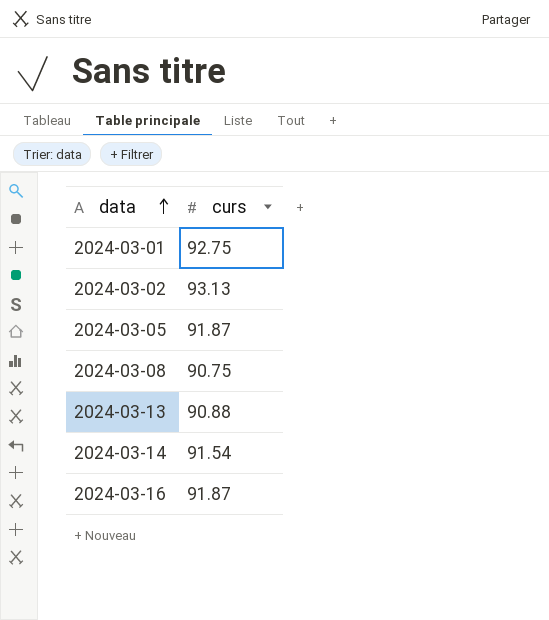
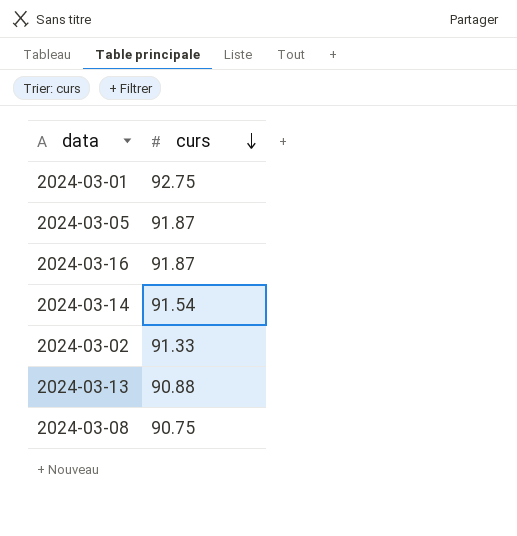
row order: data ascending -> curs descending
2024-03-02 | curs: 93.13 -> 91.33

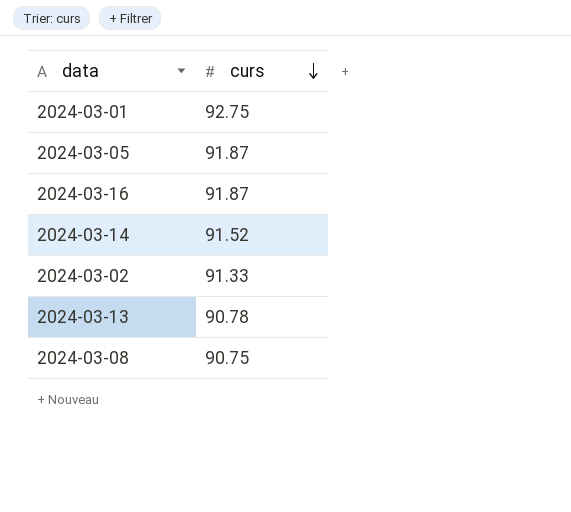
2024-03-14 | curs: 91.54 -> 91.52
2024-03-13 | curs: 90.88 -> 90.78

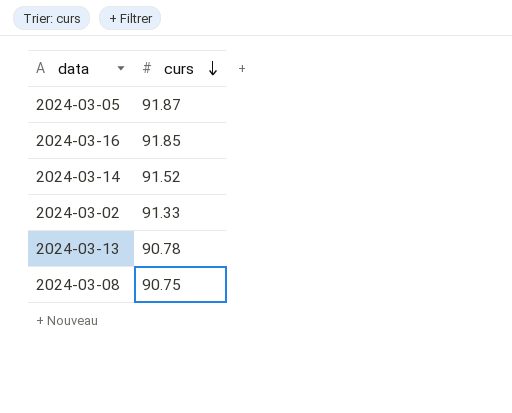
row 2024-03-01: 92.75 -> none
2024-03-16 | curs: 91.87 -> 91.85

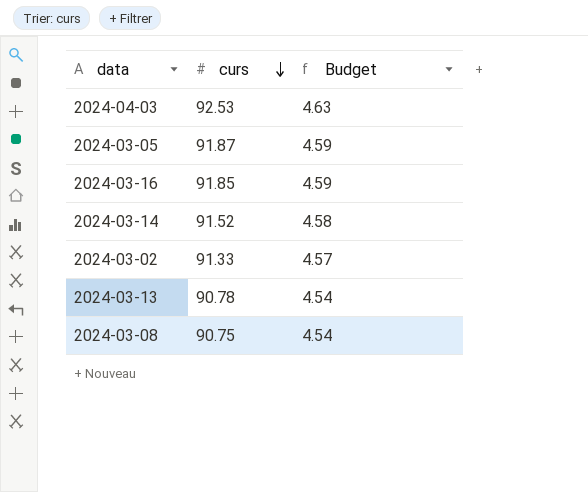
column Budget | formula: none -> [curs] * 0.05
row 2024-04-03: none -> 92.53 | 4.63

